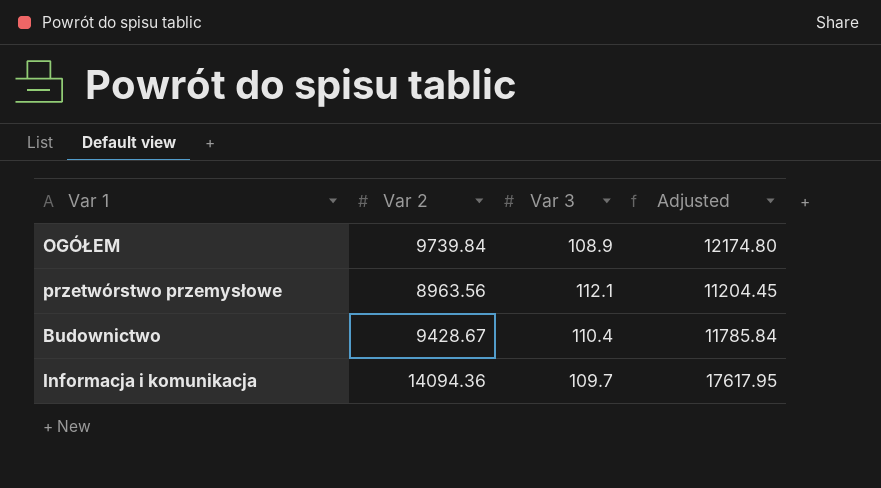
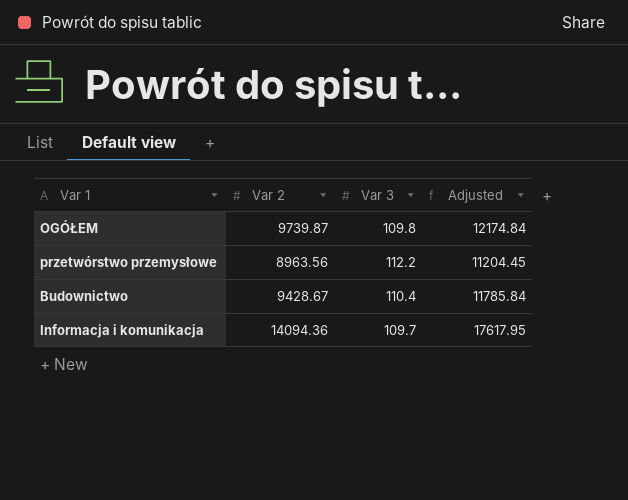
OGÓŁEM | Var 2: 9739.84 -> 9739.87
OGÓŁEM | Var 3: 108.9 -> 109.8
OGÓŁEM | Adjusted: 12174.80 -> 12174.84
przetwórstwo przemysłowe | Var 3: 112.1 -> 112.2

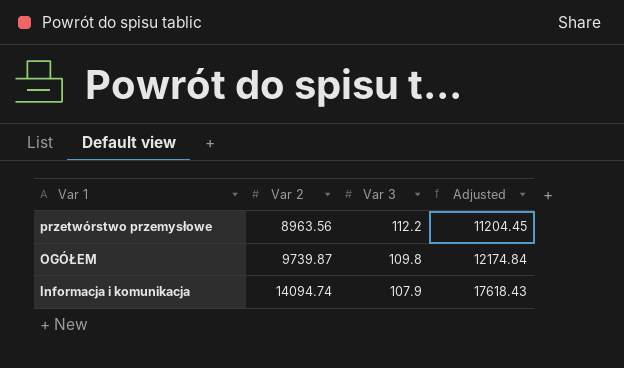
row order: none -> Var 1 descending
row Budownictwo: 9428.67 | 110.4 | 11785.84 -> none
Informacja i komunikacja | Var 2: 14094.36 -> 14094.74
Informacja i komunikacja | Var 3: 109.7 -> 107.9
Informacja i komunikacja | Adjusted: 17617.95 -> 17618.43

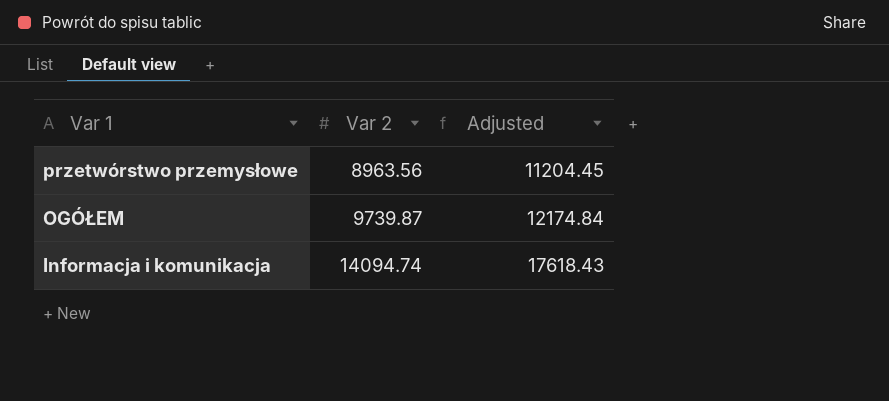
column Var 3 | position: 3 -> none

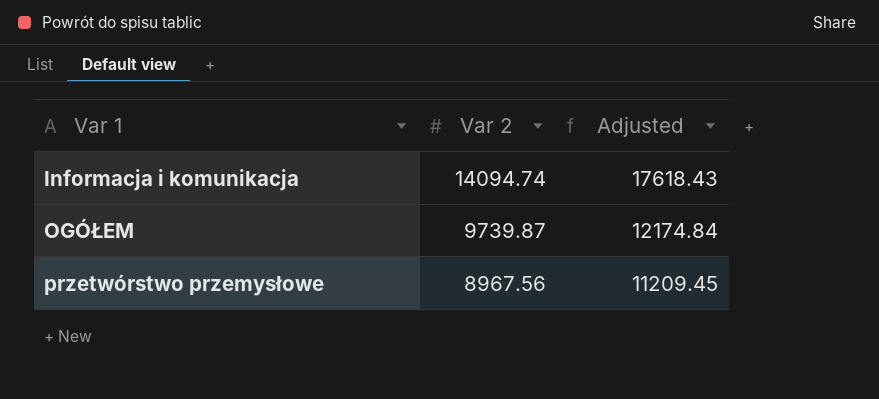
row order: Var 1 descending -> Var 1 ascending
przetwórstwo przemysłowe | Var 2: 8963.56 -> 8967.56
przetwórstwo przemysłowe | Adjusted: 11204.45 -> 11209.45

